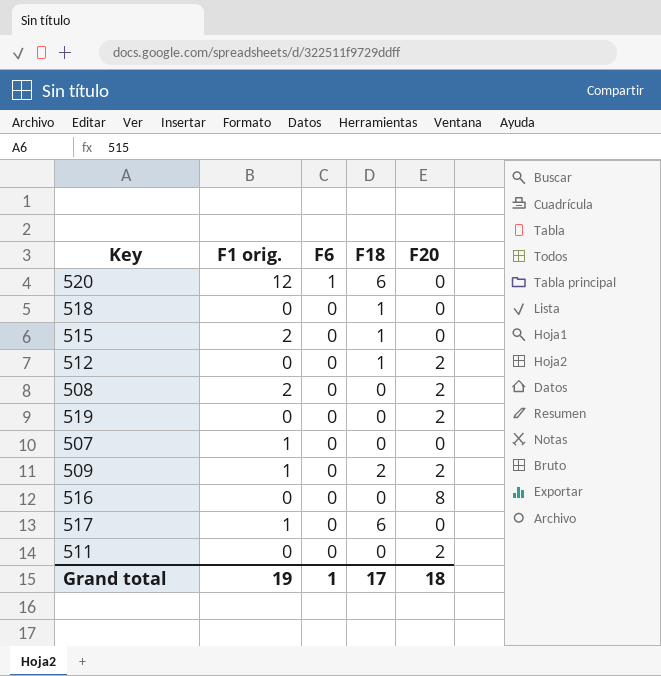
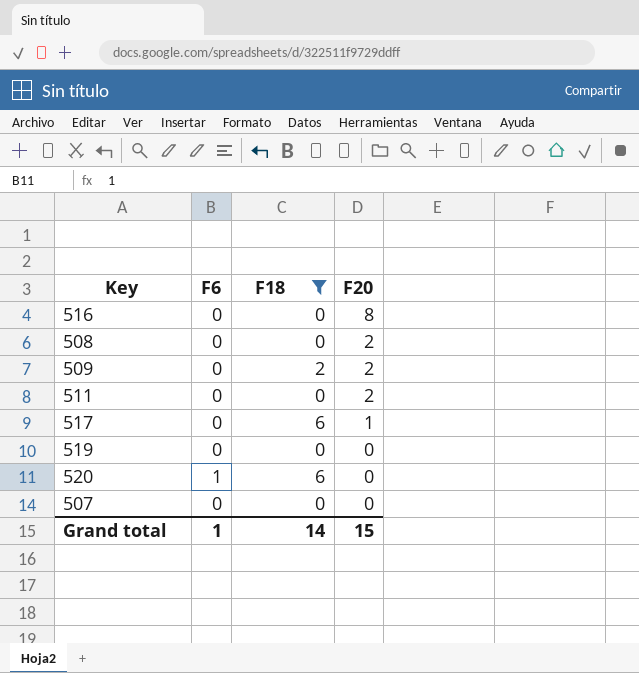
filter: none -> F18 != 1
row order: F6 descending -> F20 descending
column F1 orig. | position: 2 -> none
517 | F20: 0 -> 1
519 | F20: 2 -> 0
Grand total | F18: 17 -> 14
Grand total | F20: 18 -> 15

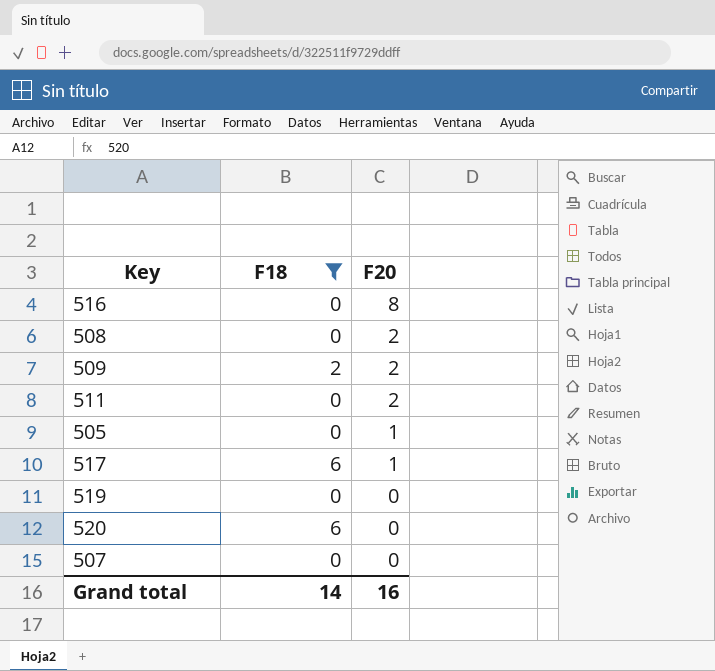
column F6 | position: 2 -> none
row 505: none -> 0 | 1
Grand total | F20: 15 -> 16

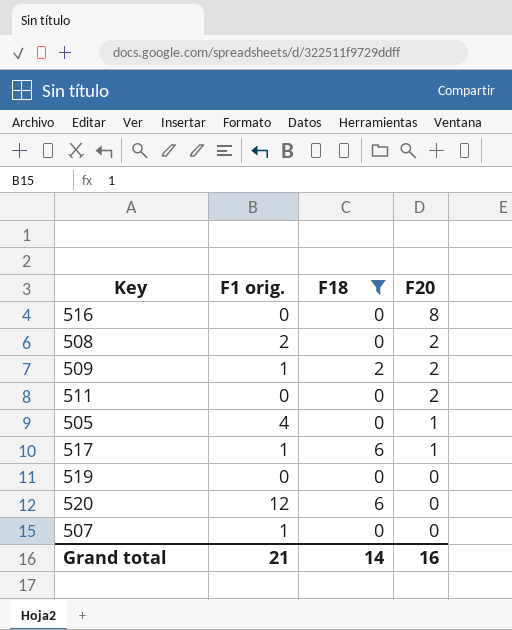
column F1 orig. | position: none -> 2

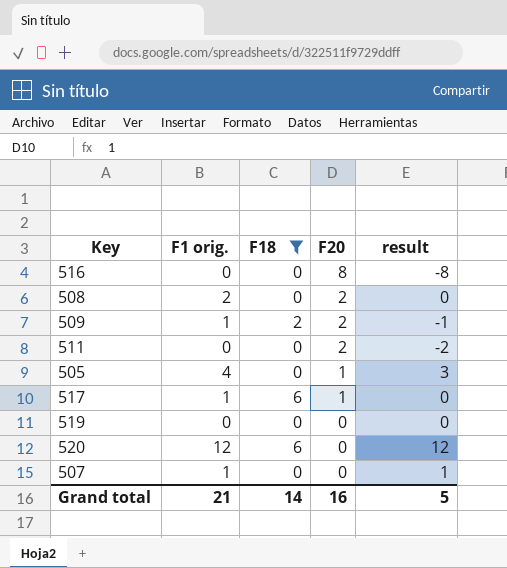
column result | formula: none -> [F1 orig.] - [F20]

